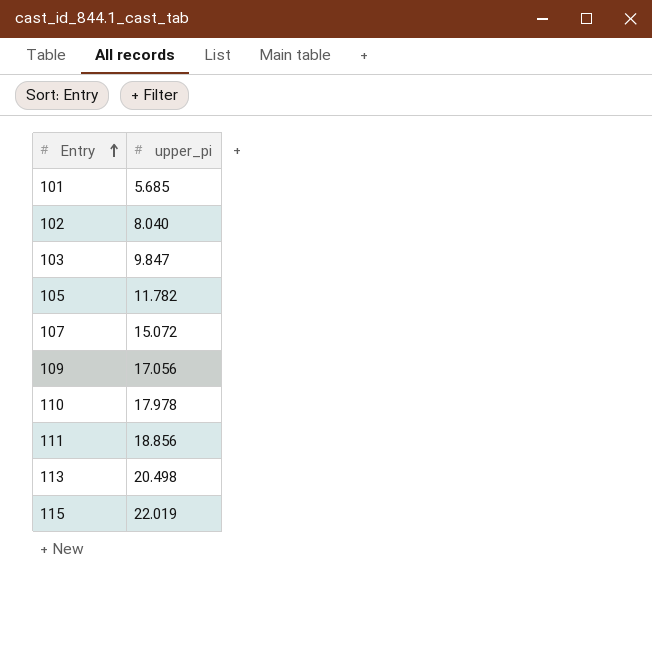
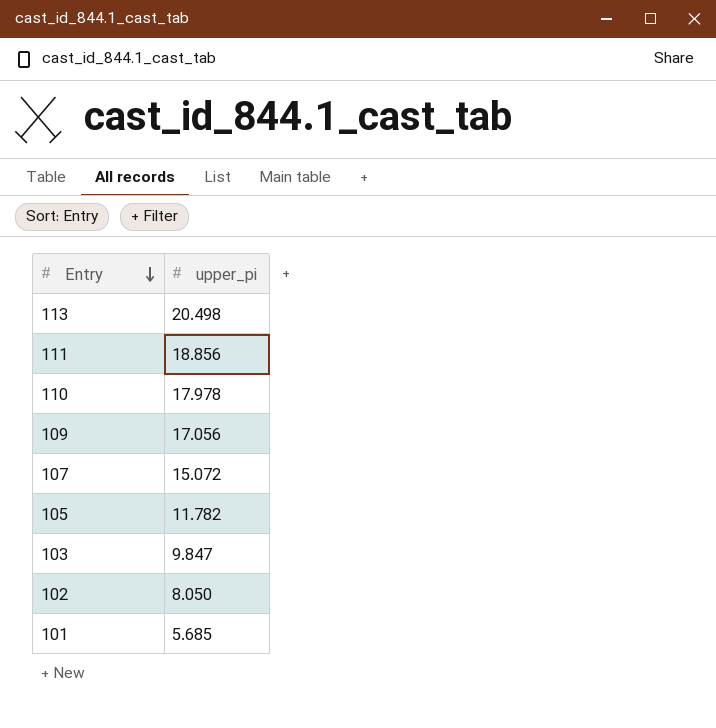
row order: Entry ascending -> Entry descending
row 115: 22.019 -> none
102 | upper_pi: 8.040 -> 8.050

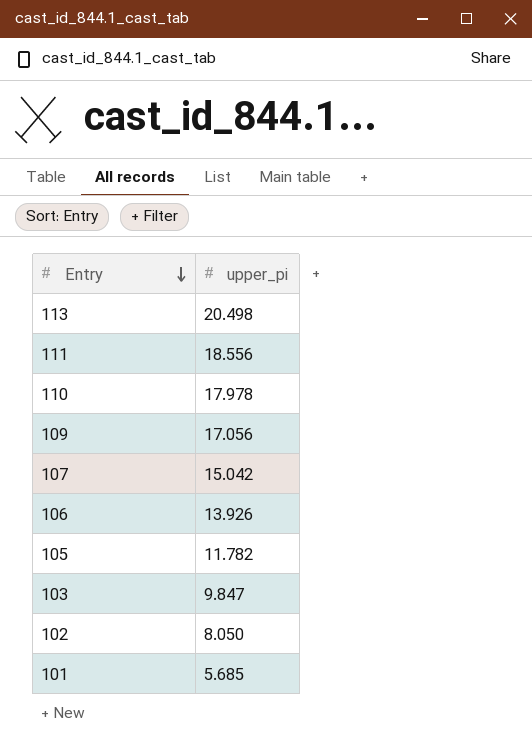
111 | upper_pi: 18.856 -> 18.556
107 | upper_pi: 15.072 -> 15.042
row 106: none -> 13.926

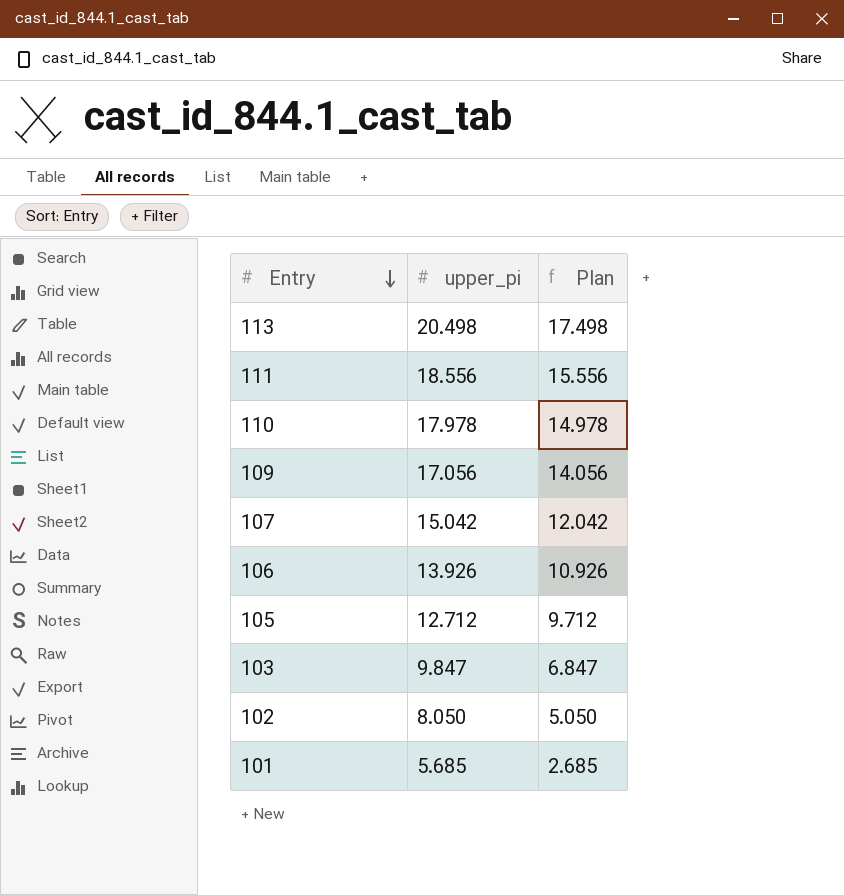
column Plan | formula: none -> [upper_pi] - 3
105 | upper_pi: 11.782 -> 12.712

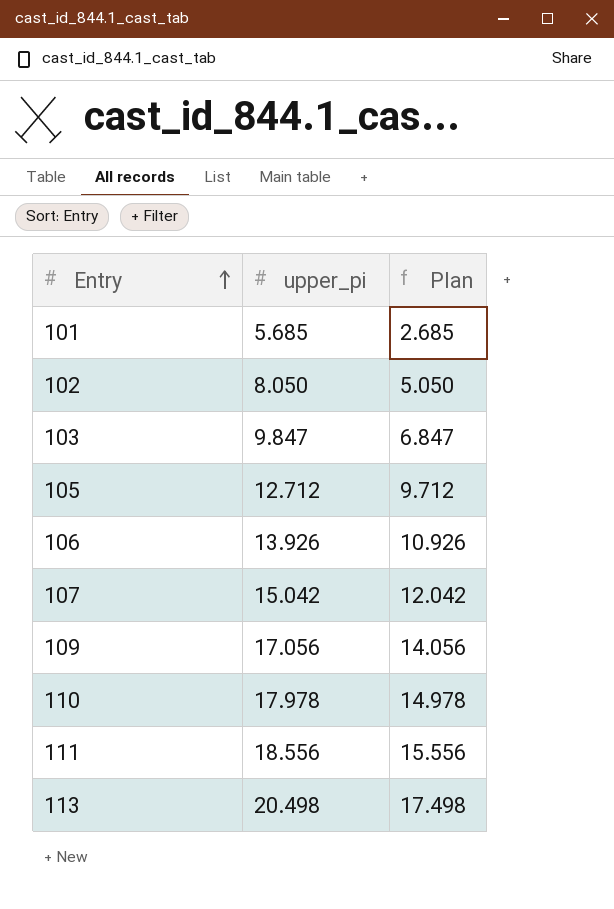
row order: Entry descending -> Entry ascending

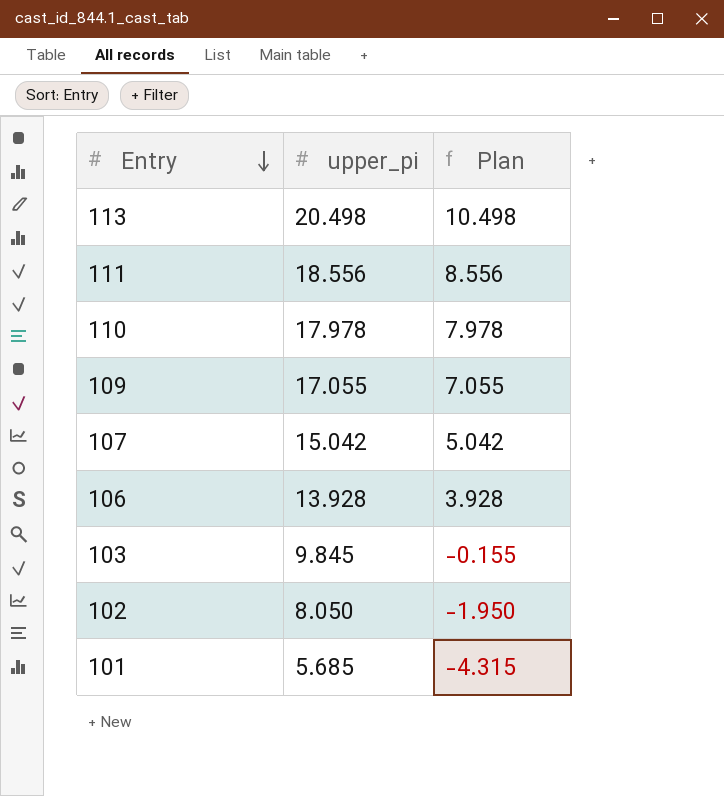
row order: Entry ascending -> Entry descending
column Plan | formula: [upper_pi] - 3 -> [upper_pi] - 10
row 105: 12.712 | 9.712 -> none
109 | upper_pi: 17.056 -> 17.055
106 | upper_pi: 13.926 -> 13.928
103 | upper_pi: 9.847 -> 9.845

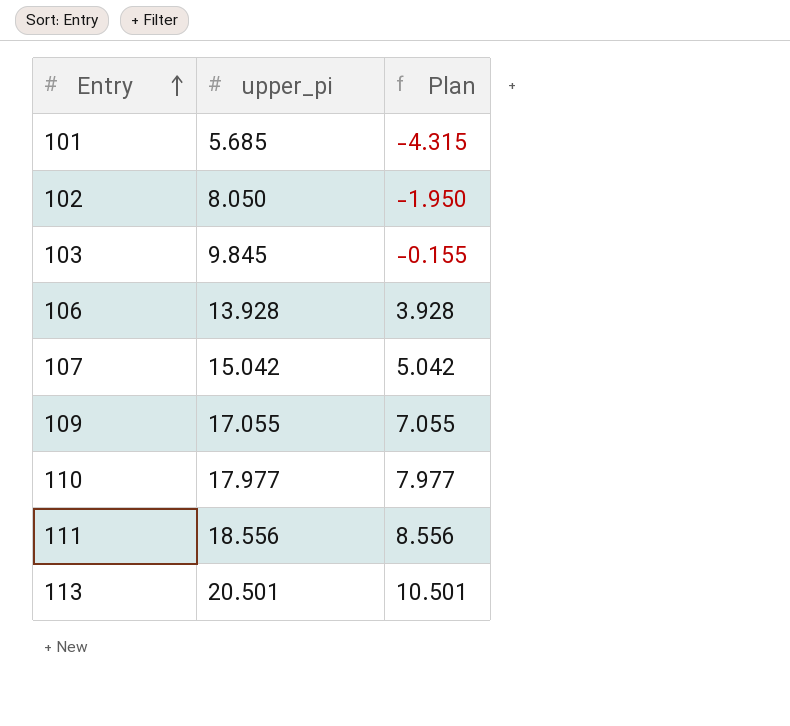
row order: Entry descending -> Entry ascending
110 | upper_pi: 17.978 -> 17.977
110 | Plan: 7.978 -> 7.977
113 | upper_pi: 20.498 -> 20.501
113 | Plan: 10.498 -> 10.501

